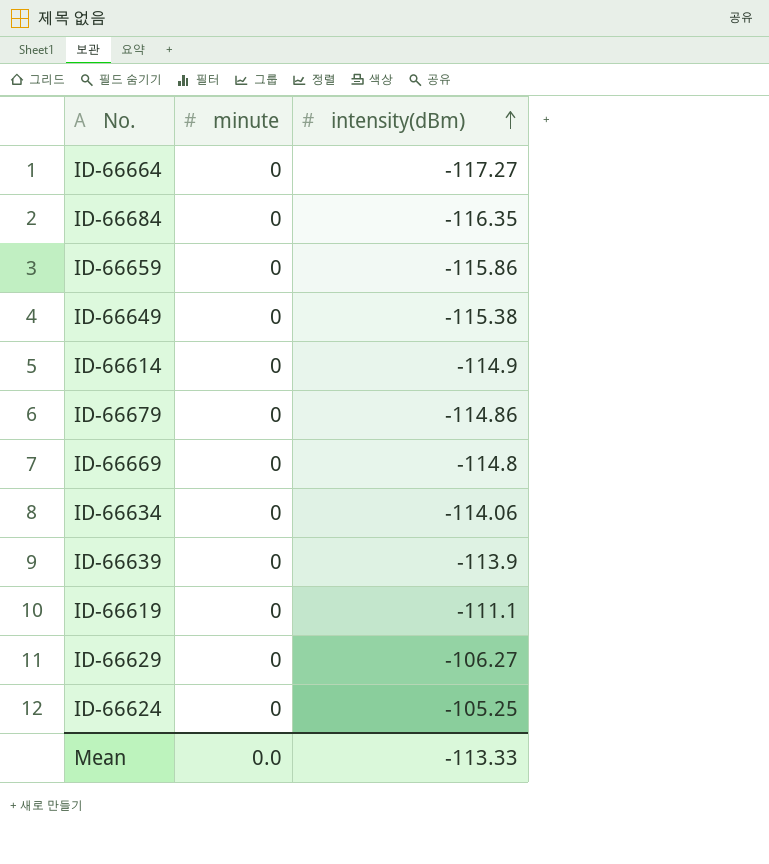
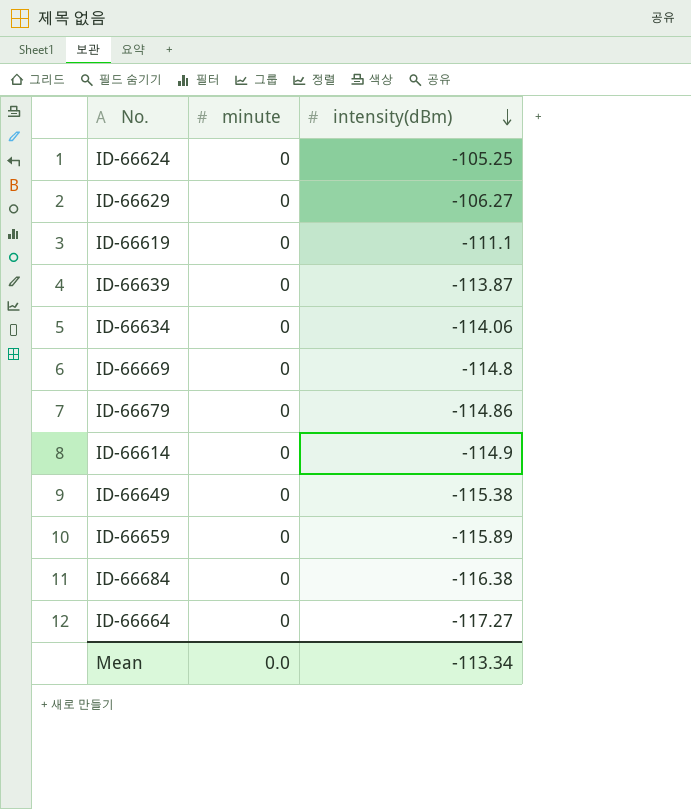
row order: intensity(dBm) ascending -> intensity(dBm) descending
ID-66639 | intensity(dBm): -113.9 -> -113.87
ID-66659 | intensity(dBm): -115.86 -> -115.89
ID-66684 | intensity(dBm): -116.35 -> -116.38
Mean | intensity(dBm): -113.33 -> -113.34

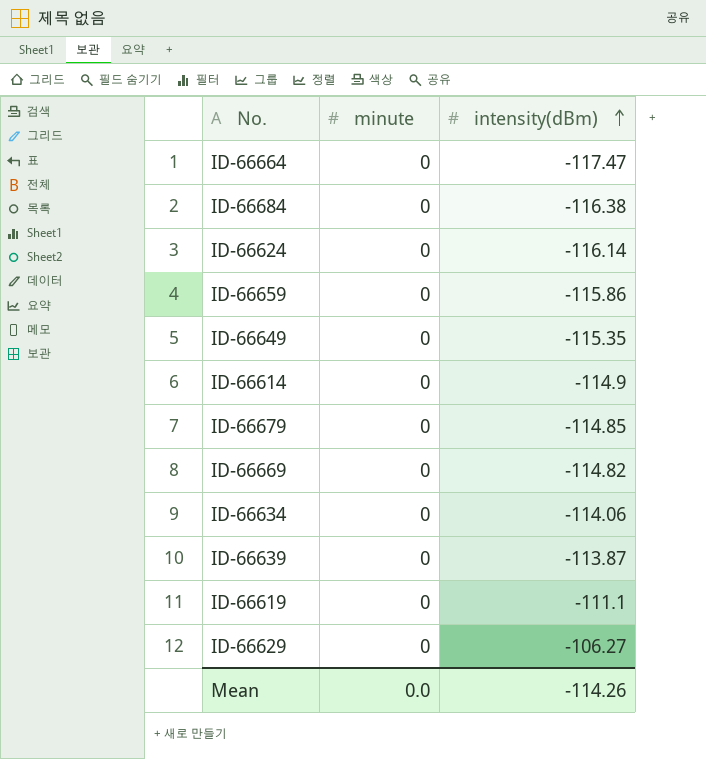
row order: intensity(dBm) descending -> intensity(dBm) ascending
ID-66664 | intensity(dBm): -117.27 -> -117.47
ID-66624 | intensity(dBm): -105.25 -> -116.14
ID-66659 | intensity(dBm): -115.89 -> -115.86
ID-66649 | intensity(dBm): -115.38 -> -115.35
ID-66679 | intensity(dBm): -114.86 -> -114.85
ID-66669 | intensity(dBm): -114.8 -> -114.82
Mean | intensity(dBm): -113.34 -> -114.26

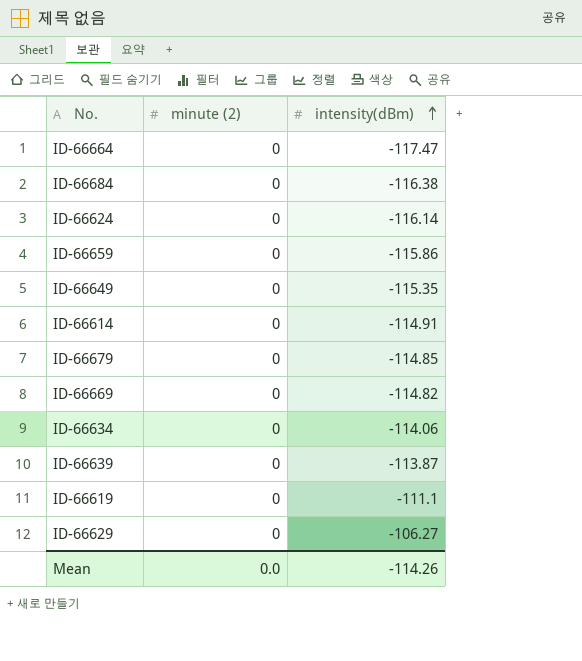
column name: minute -> minute (2)
ID-66614 | intensity(dBm): -114.9 -> -114.91

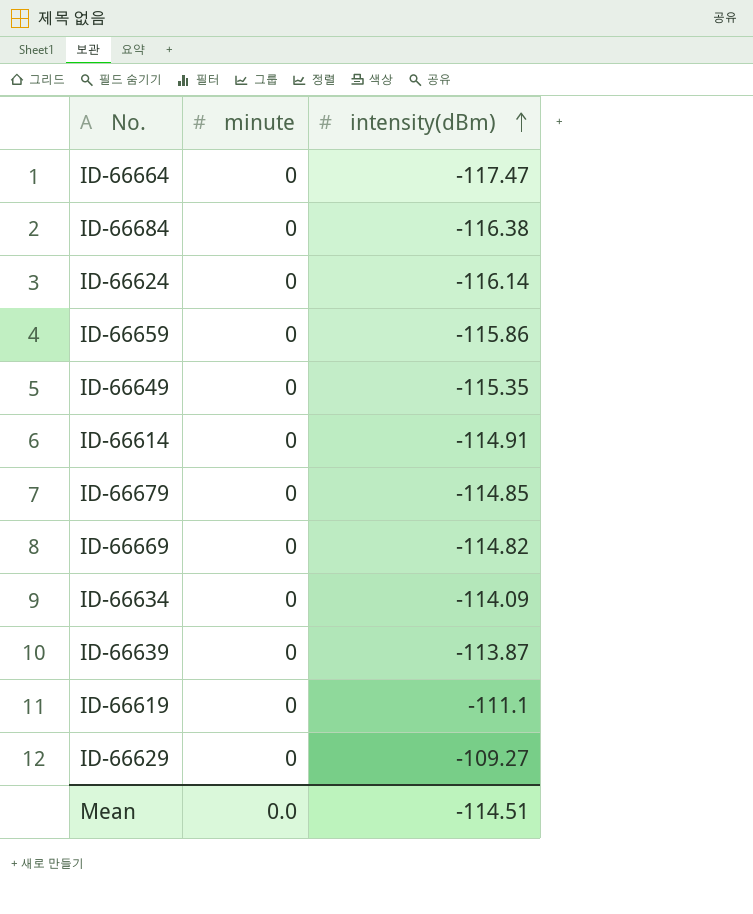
column name: minute (2) -> minute
ID-66634 | intensity(dBm): -114.06 -> -114.09
ID-66629 | intensity(dBm): -106.27 -> -109.27
Mean | intensity(dBm): -114.26 -> -114.51

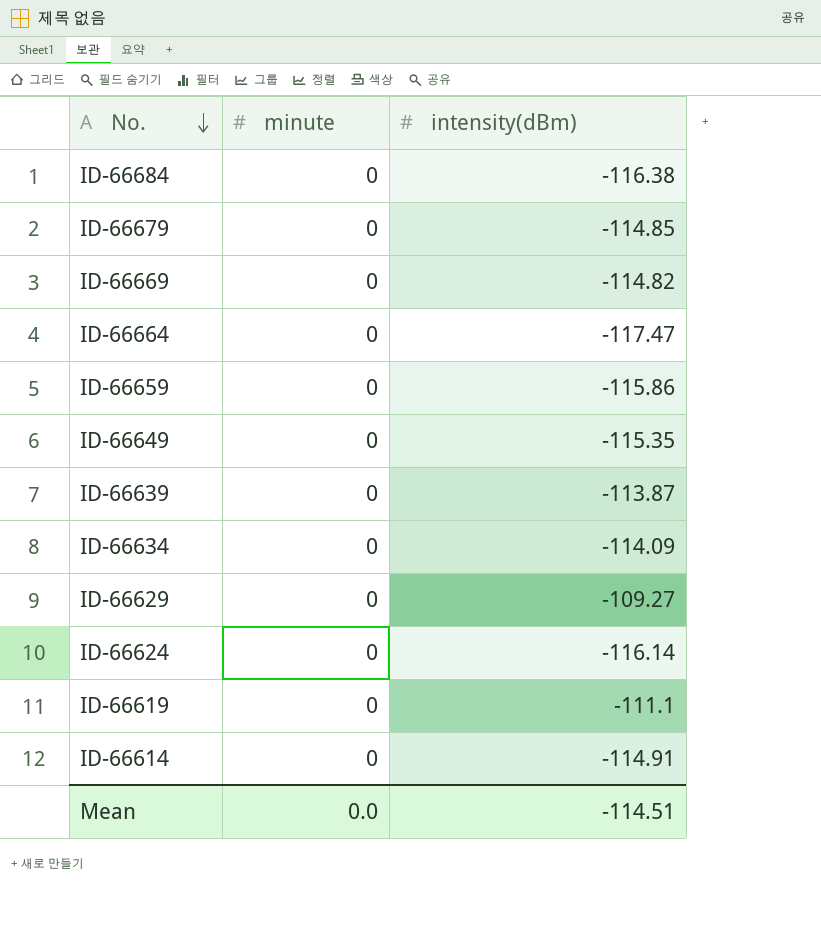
row order: intensity(dBm) ascending -> No. descending

